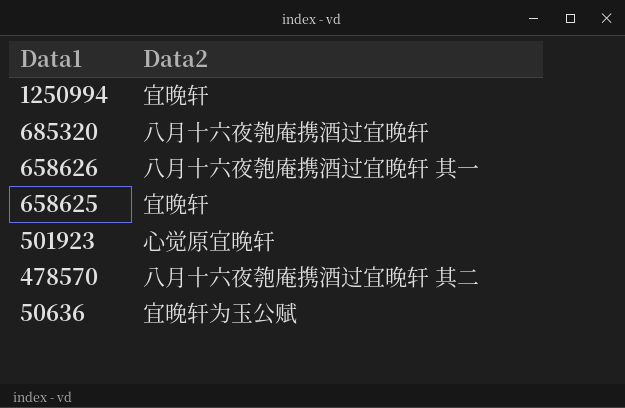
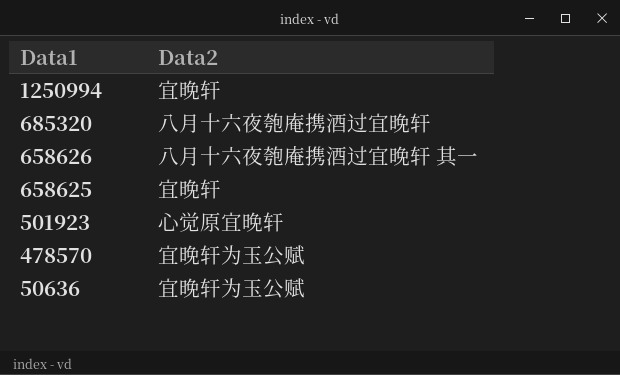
478570 | Data2: 八月十六夜匏庵携酒过宜晚轩 其二 -> 宜晚轩为玉公赋

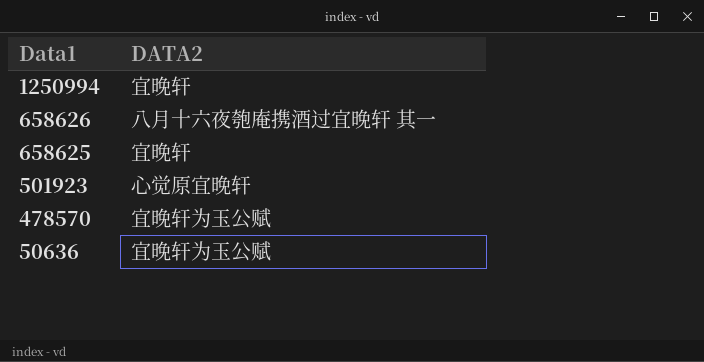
column name: Data2 -> DATA2
row 685320: 八月十六夜匏庵携酒过宜晚轩 -> none

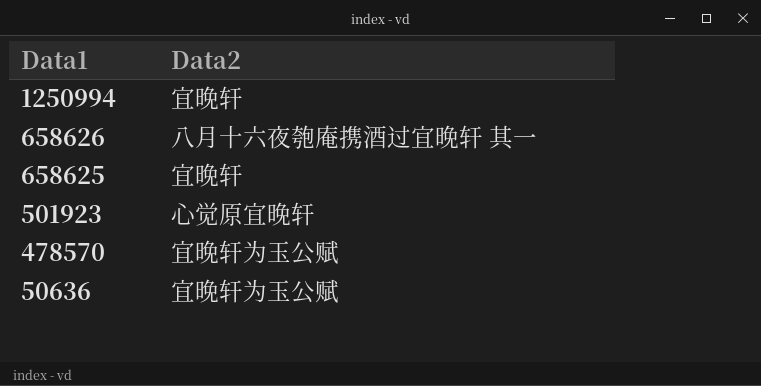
column name: DATA2 -> Data2

